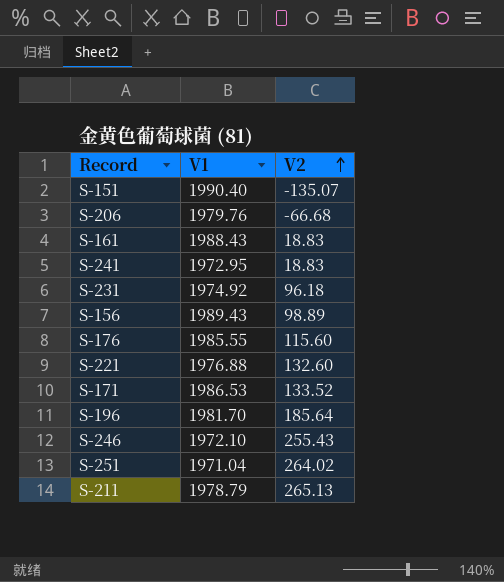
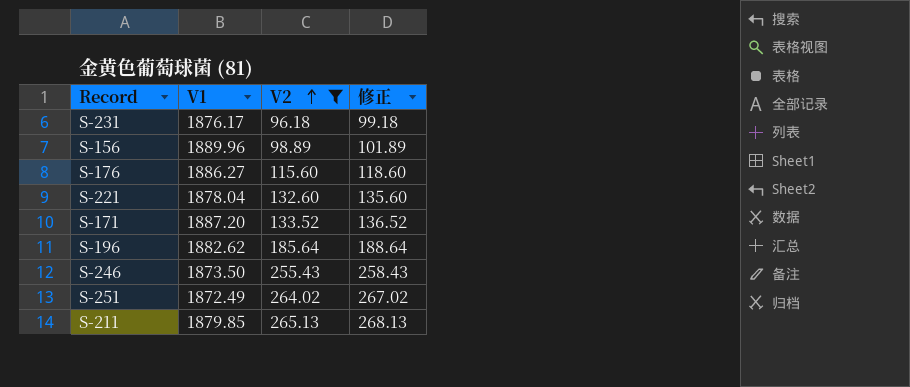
filter: none -> V2 >= 96.18
column 修正 | formula: none -> [V2] + 3
S-231 | V1: 1974.92 -> 1876.17
S-156 | V1: 1989.43 -> 1889.96
S-176 | V1: 1985.55 -> 1886.27
S-221 | V1: 1976.88 -> 1878.04
S-171 | V1: 1986.53 -> 1887.20
S-196 | V1: 1981.70 -> 1882.62
S-246 | V1: 1972.10 -> 1873.50
S-251 | V1: 1971.04 -> 1872.49
S-211 | V1: 1978.79 -> 1879.85

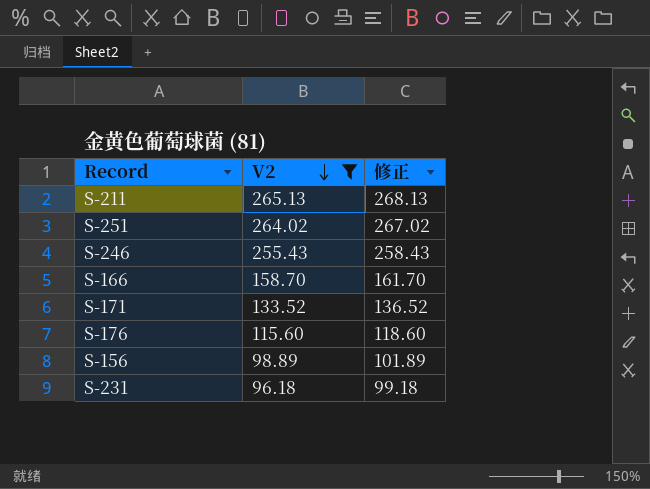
row order: V2 ascending -> V2 descending
column V1 | position: 2 -> none
row S-221: 1878.04 | 132.60 | 135.60 -> none
row S-196: 1882.62 | 185.64 | 188.64 -> none
row S-166: none -> 158.70 | 161.70

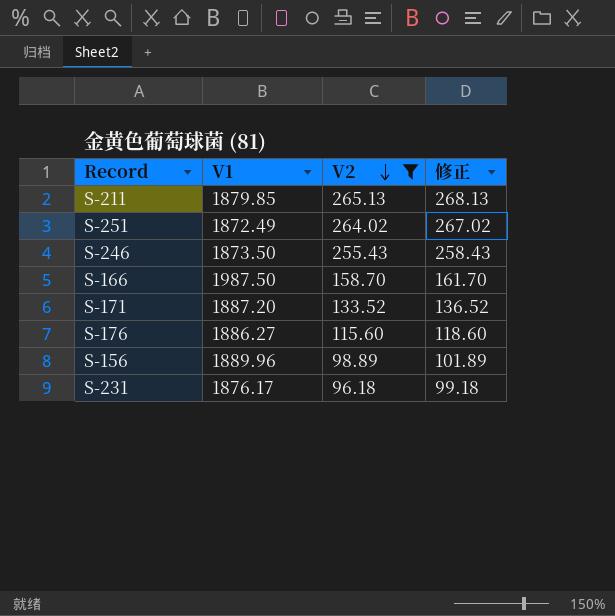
column V1 | position: none -> 2

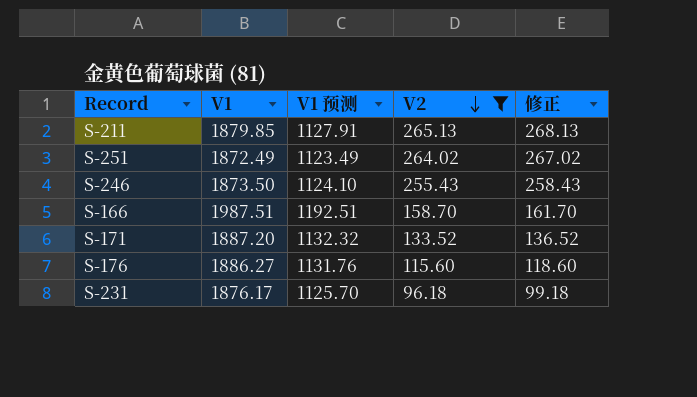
column V1 预测 | formula: none -> [V1] * 0.6
row S-156: 1889.96 | 98.89 | 101.89 -> none
S-166 | V1: 1987.50 -> 1987.51

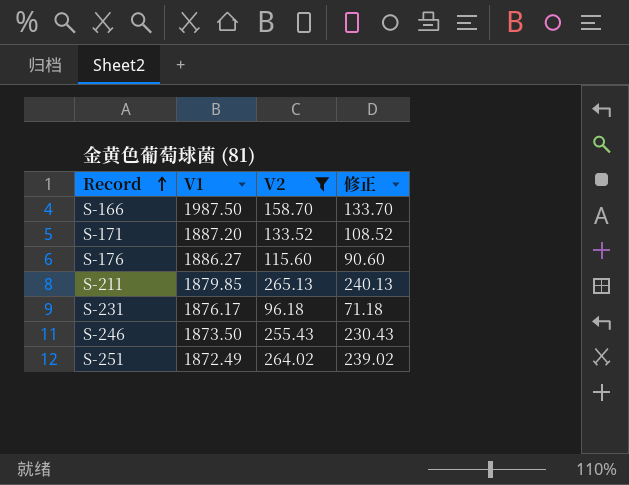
row order: V2 descending -> Record ascending
column V1 预测 | formula: [V1] * 0.6 -> none
column 修正 | formula: [V2] + 3 -> [V2] - 25
S-166 | V1: 1987.51 -> 1987.50

